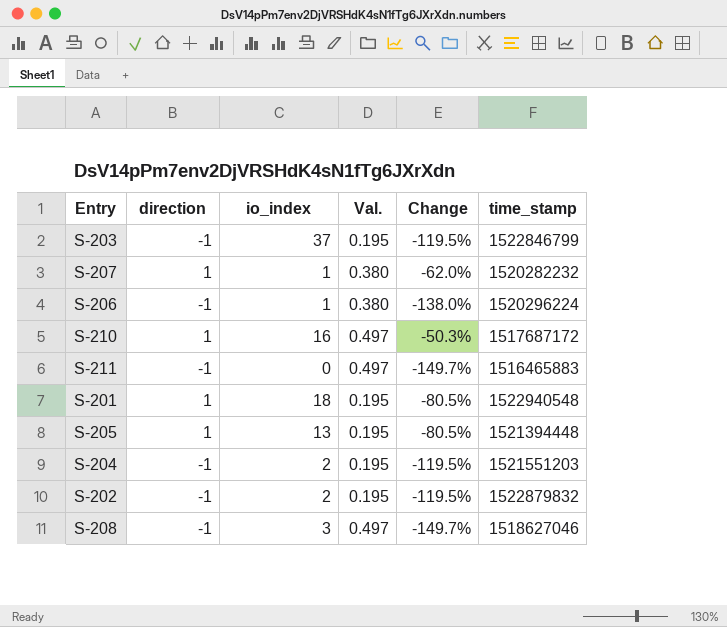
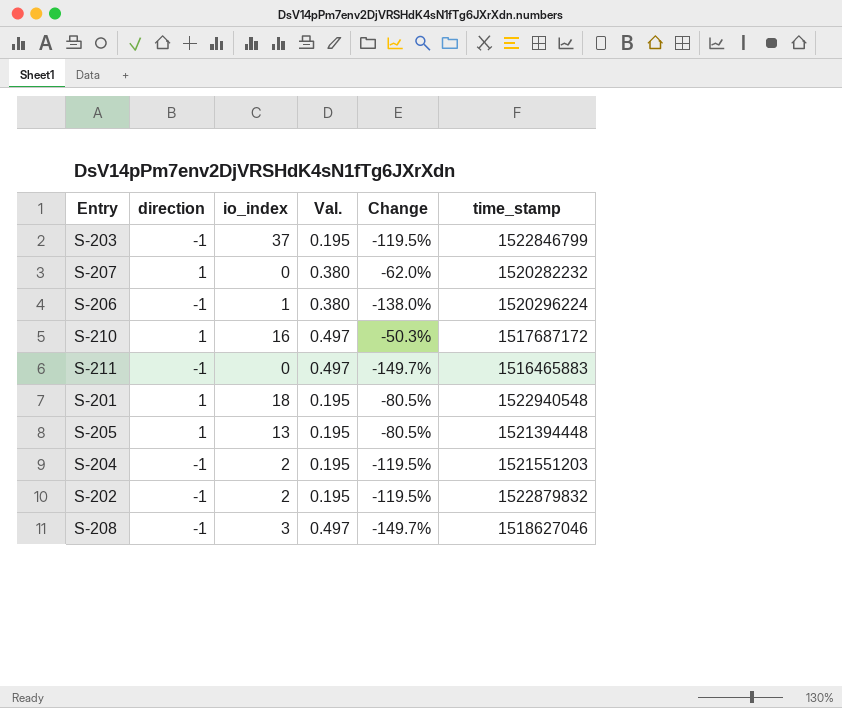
S-207 | io_index: 1 -> 0

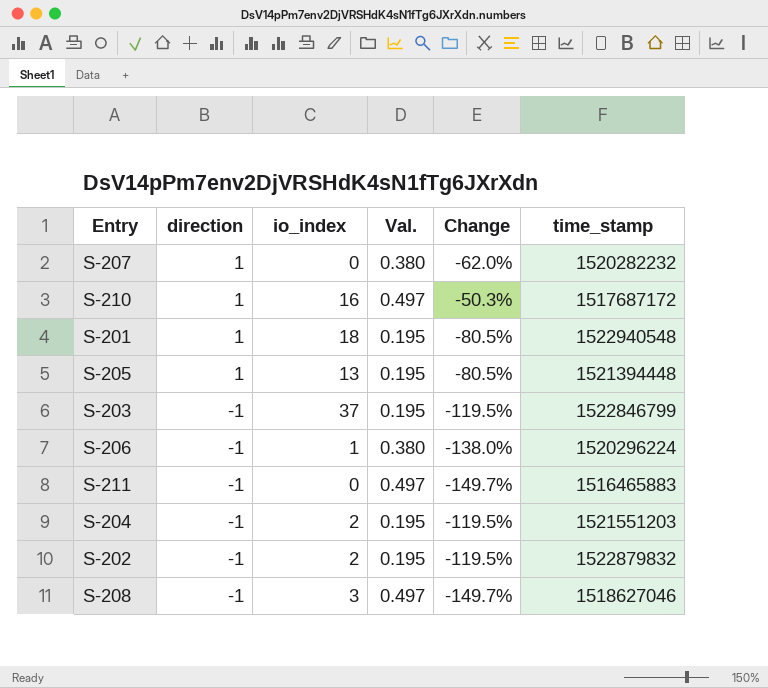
row order: none -> direction descending

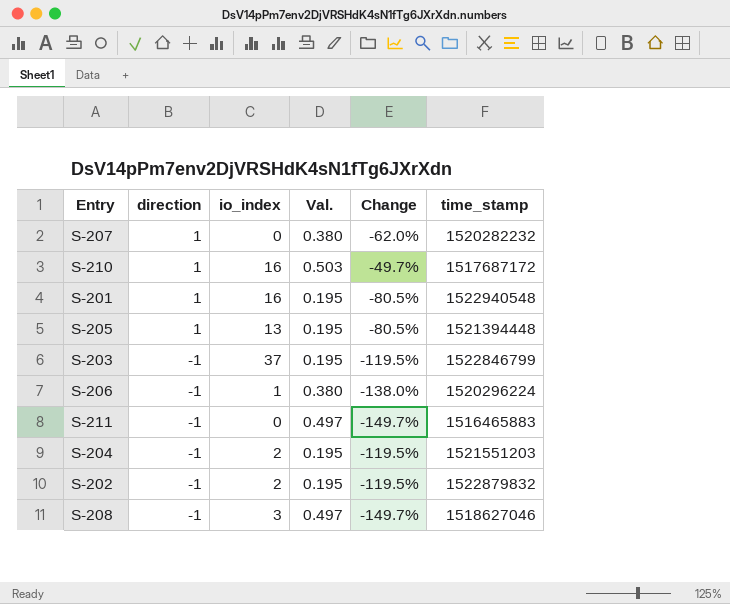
S-210 | Val.: 0.497 -> 0.503
S-210 | Change: -50.3% -> -49.7%
S-201 | io_index: 18 -> 16

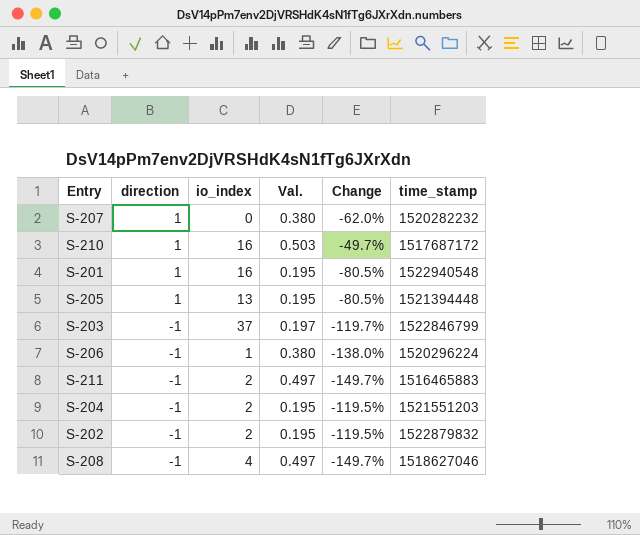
S-203 | Val.: 0.195 -> 0.197
S-203 | Change: -119.5% -> -119.7%
S-211 | io_index: 0 -> 2
S-208 | io_index: 3 -> 4

